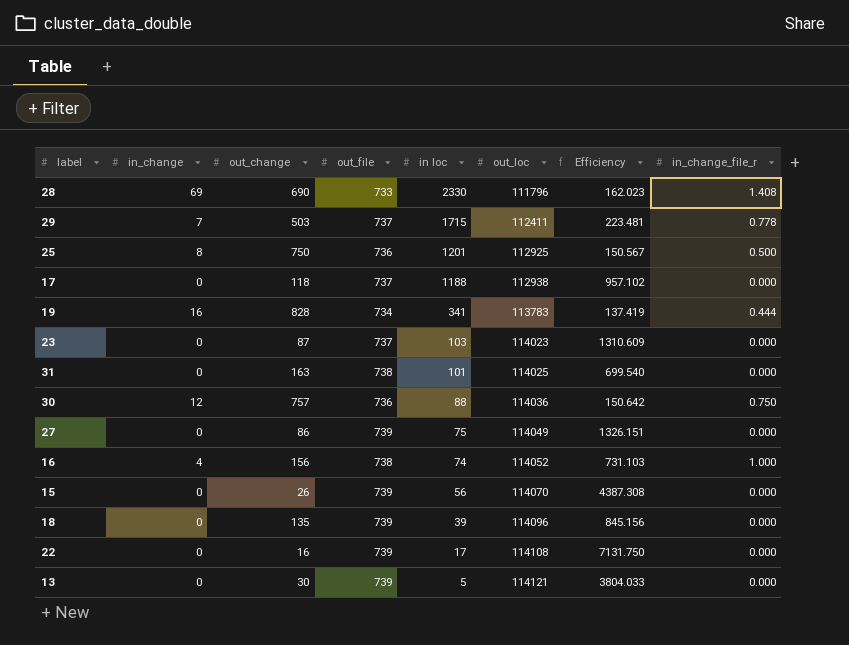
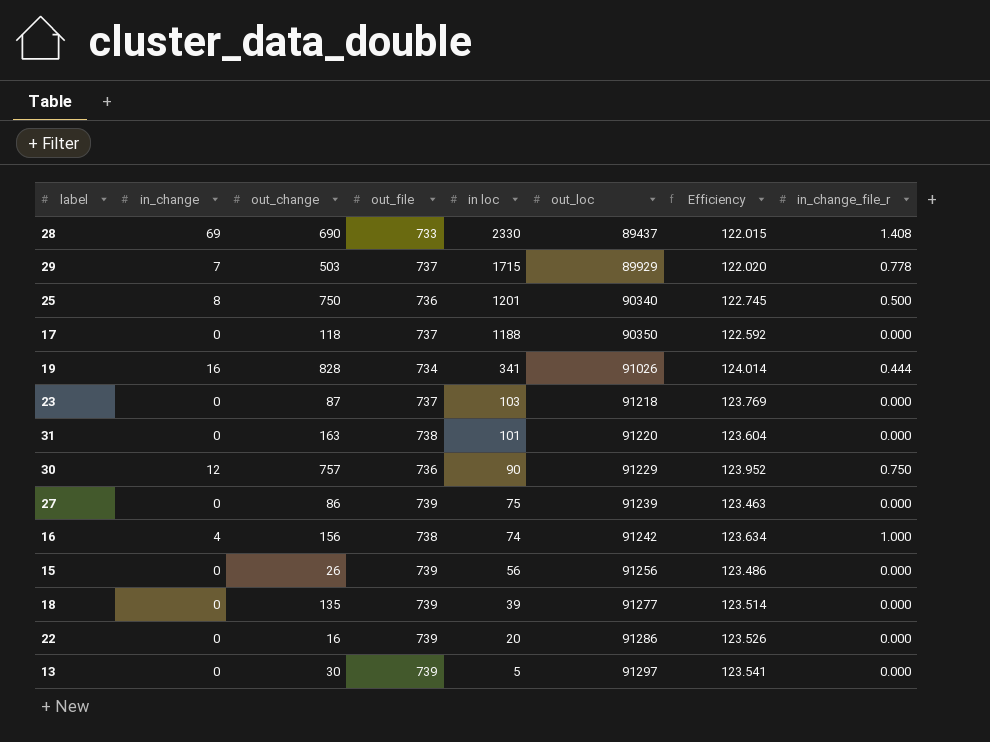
column Efficiency | formula: [out_loc] / [out_change] -> [out_loc] / [out_file]
28 | out_loc: 111796 -> 89437
29 | out_loc: 112411 -> 89929
25 | out_loc: 112925 -> 90340
17 | out_loc: 112938 -> 90350
19 | out_loc: 113783 -> 91026
23 | out_loc: 114023 -> 91218
31 | out_loc: 114025 -> 91220
30 | in loc: 88 -> 90
30 | out_loc: 114036 -> 91229
27 | out_loc: 114049 -> 91239
16 | out_loc: 114052 -> 91242
15 | out_loc: 114070 -> 91256
18 | out_loc: 114096 -> 91277
22 | in loc: 17 -> 20
22 | out_loc: 114108 -> 91286
13 | out_loc: 114121 -> 91297

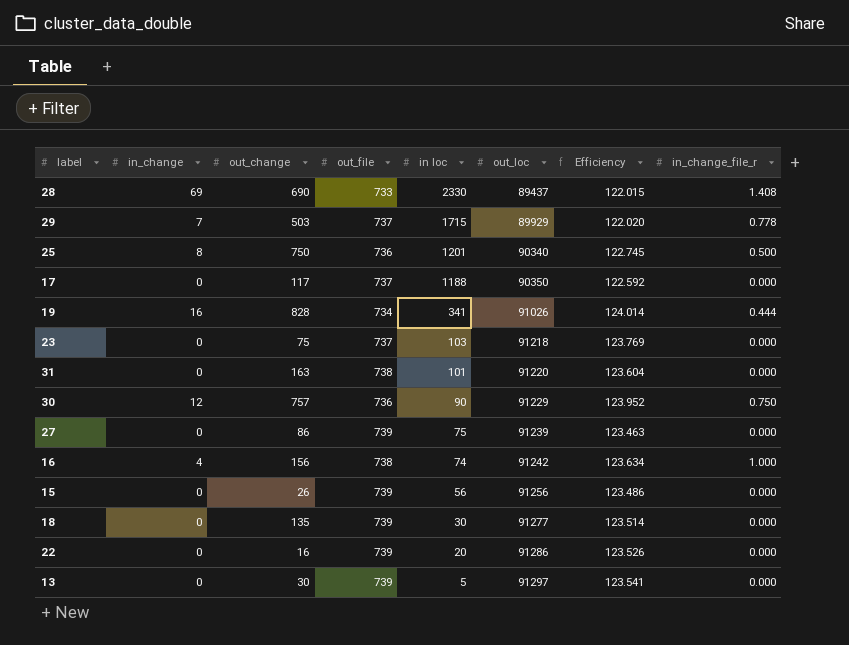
17 | out_change: 118 -> 117
23 | out_change: 87 -> 75
18 | in loc: 39 -> 30

